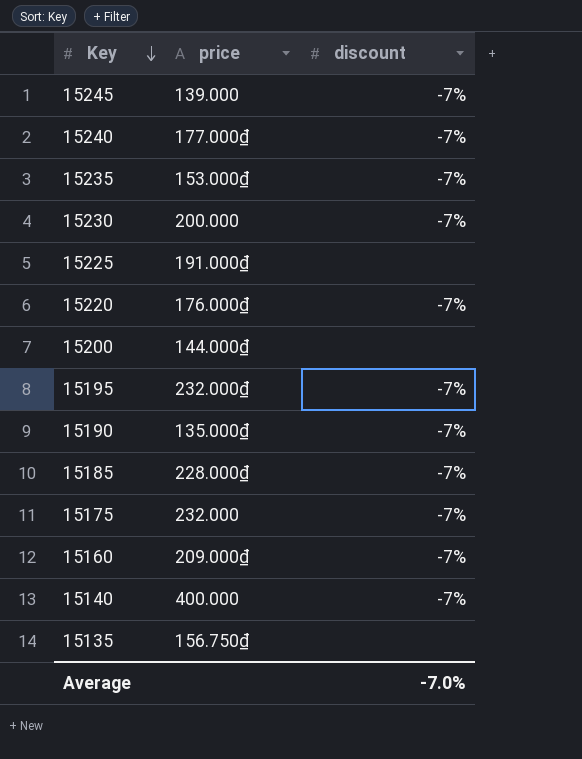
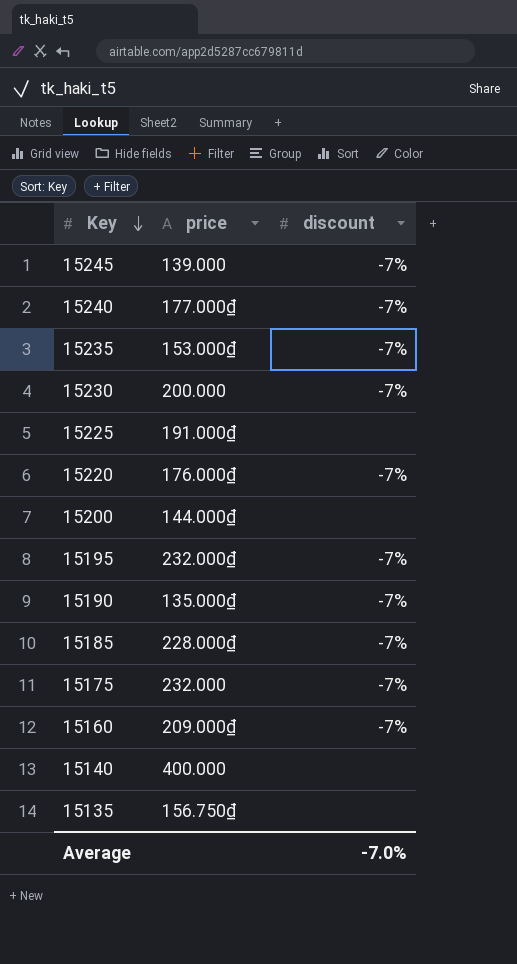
15140 | discount: -7% -> none

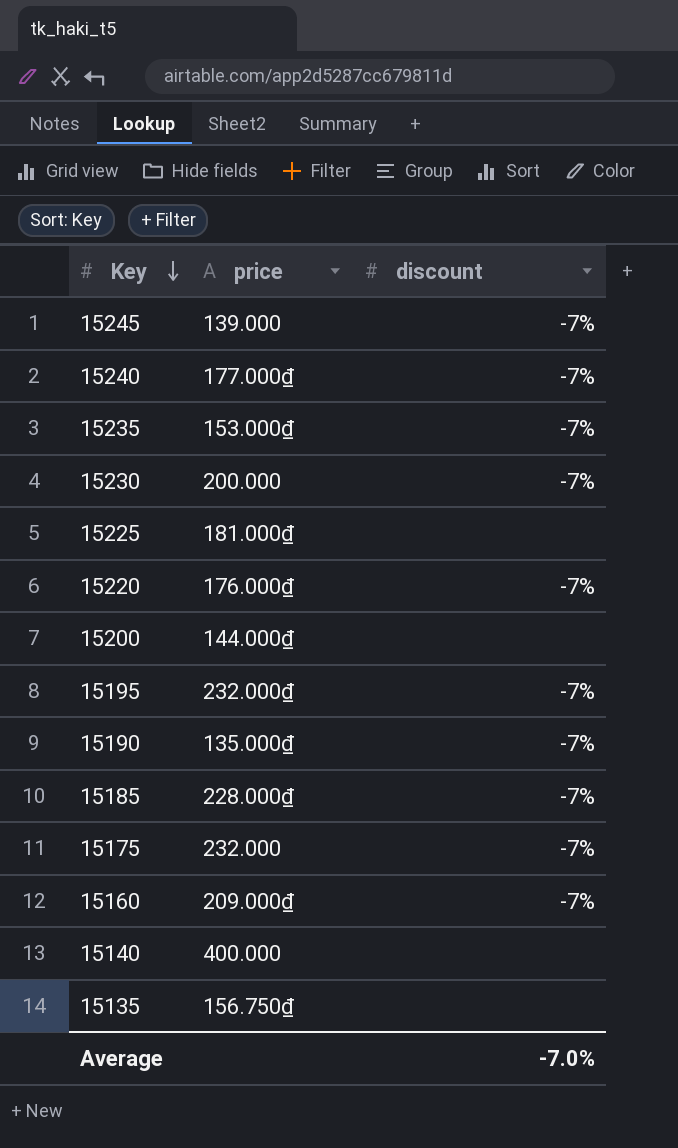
15225 | price: 191.000₫ -> 181.000₫

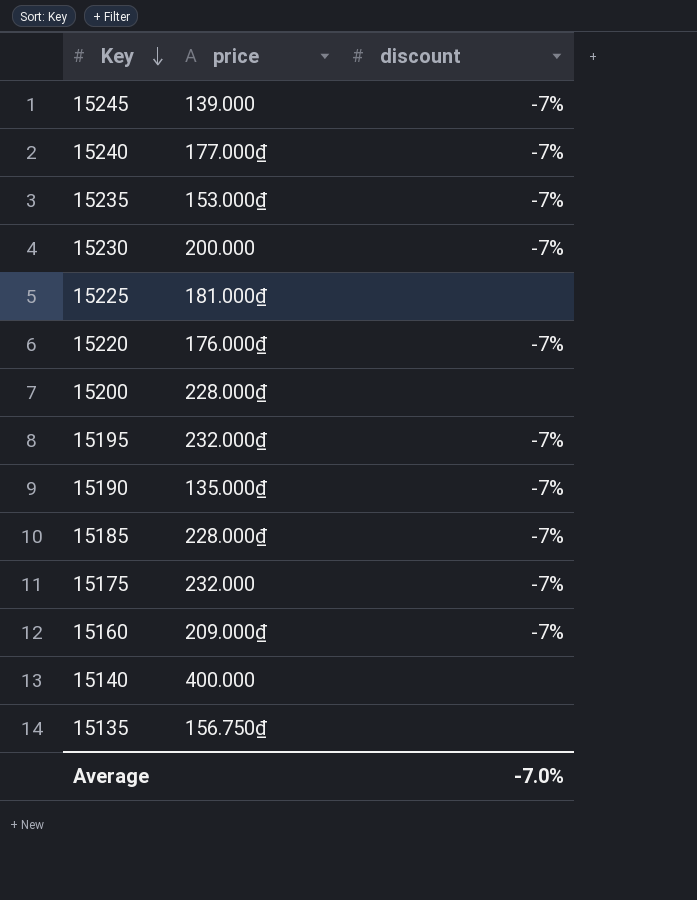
15200 | price: 144.000₫ -> 228.000₫

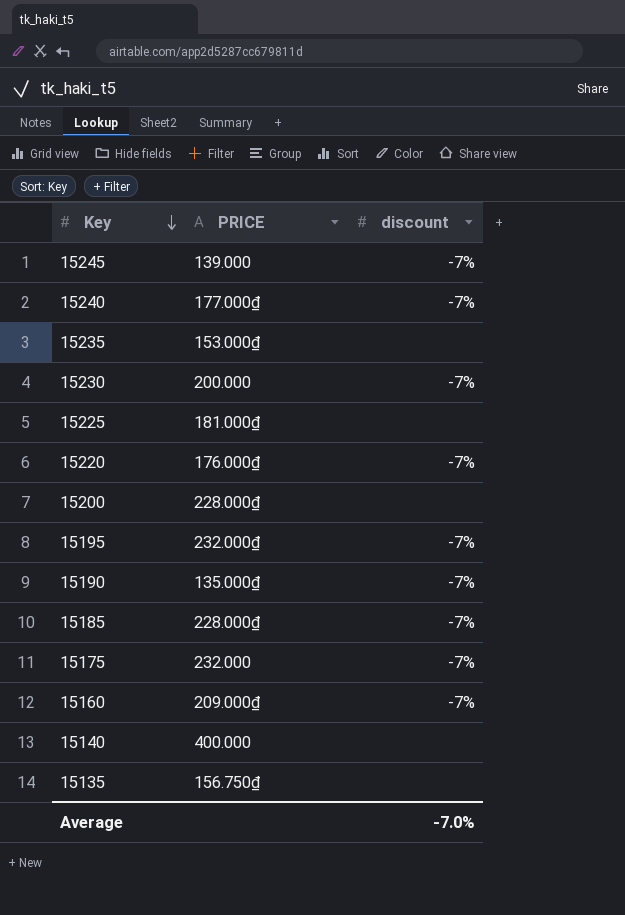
column name: price -> PRICE
15235 | discount: -7% -> none

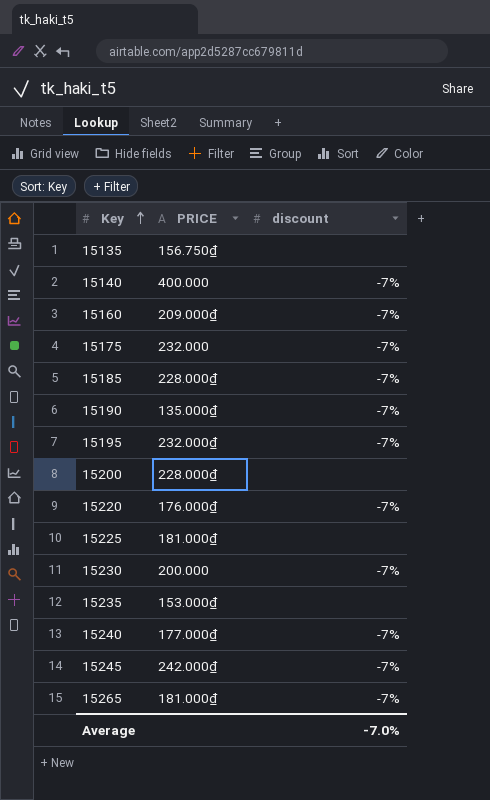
row order: Key descending -> Key ascending
15140 | discount: none -> -7%
15245 | PRICE: 139.000 -> 242.000₫
row 15265: none -> 181.000₫ | -7%

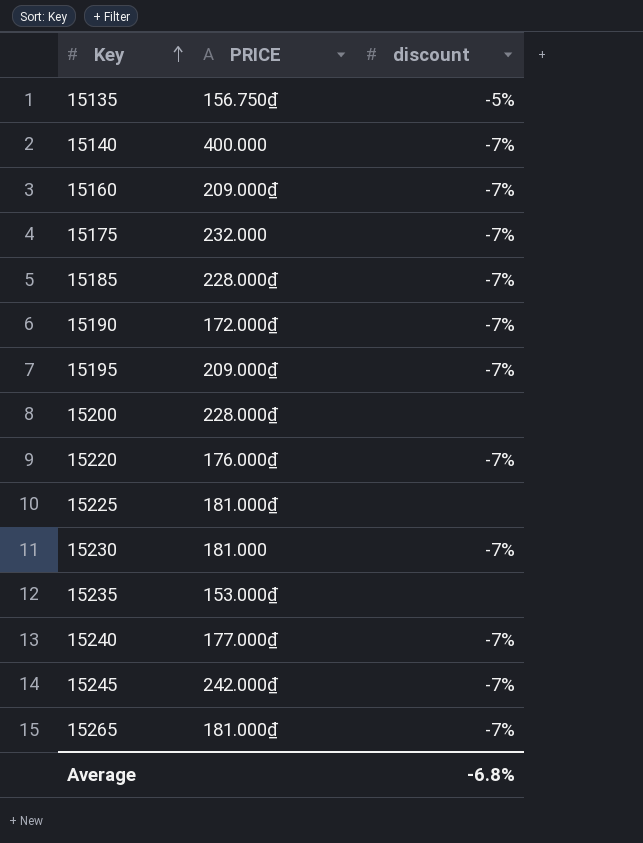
15135 | discount: none -> -5%
15190 | PRICE: 135.000₫ -> 172.000₫
15195 | PRICE: 232.000₫ -> 209.000₫
15230 | PRICE: 200.000 -> 181.000
Average | discount: -7.0% -> -6.8%

